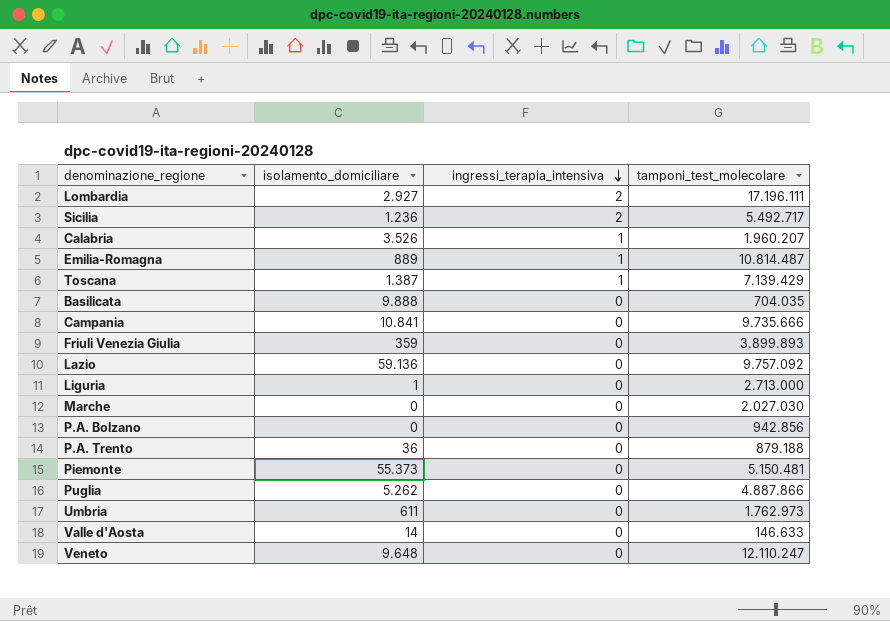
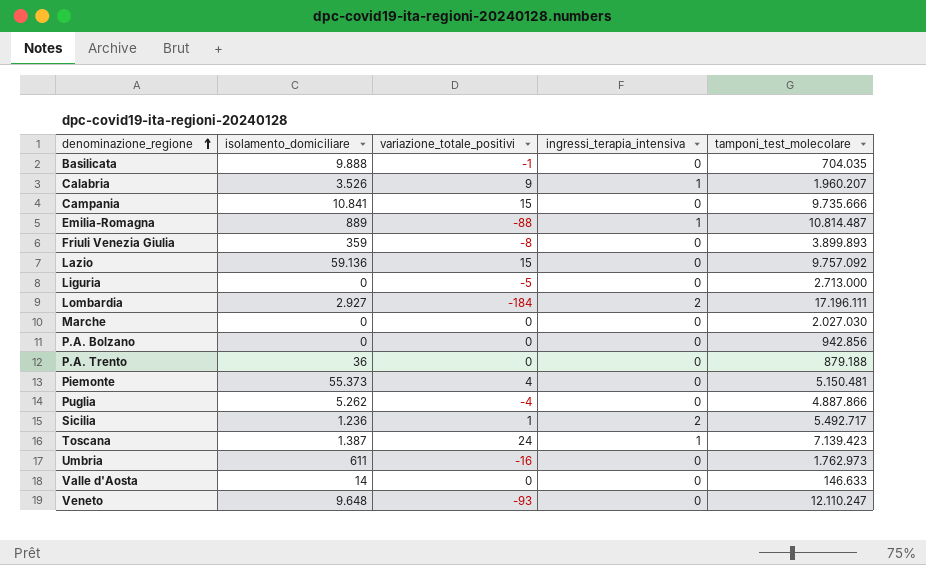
row order: ingressi_terapia_intensiva descending -> denominazione_regione ascending
column variazione_totale_positivi | position: none -> 3
Liguria | isolamento_domiciliare: 1 -> 0
Toscana | tamponi_test_molecolare: 7.139.429 -> 7.139.423

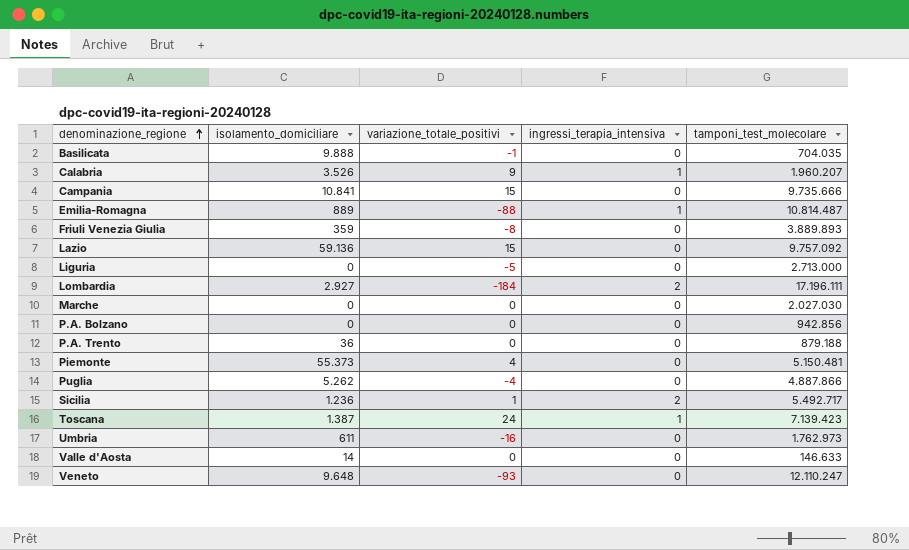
Friuli Venezia Giulia | tamponi_test_molecolare: 3.899.893 -> 3.889.893

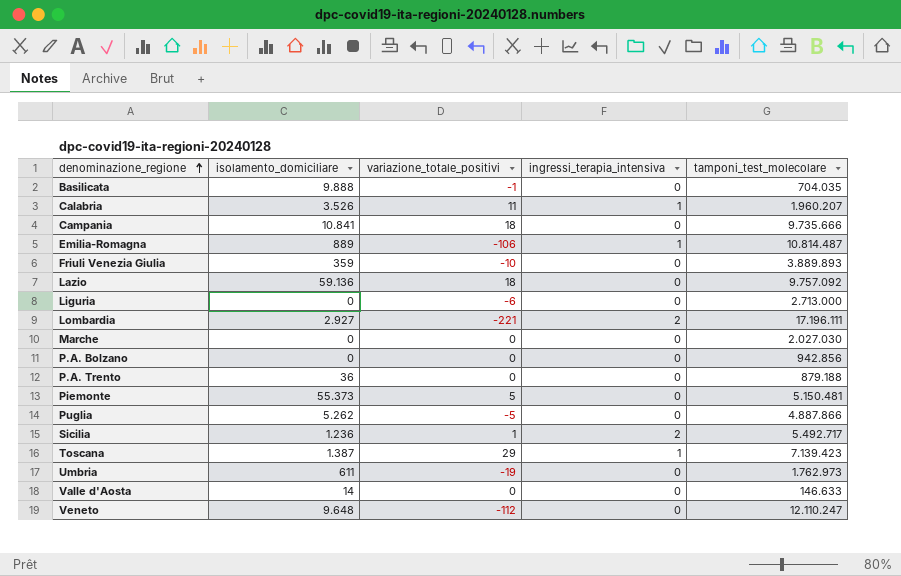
Calabria | variazione_totale_positivi: 9 -> 11
Campania | variazione_totale_positivi: 15 -> 18
Emilia-Romagna | variazione_totale_positivi: -88 -> -106
Friuli Venezia Giulia | variazione_totale_positivi: -8 -> -10
Lazio | variazione_totale_positivi: 15 -> 18
Liguria | variazione_totale_positivi: -5 -> -6
Lombardia | variazione_totale_positivi: -184 -> -221
Piemonte | variazione_totale_positivi: 4 -> 5
Puglia | variazione_totale_positivi: -4 -> -5
Toscana | variazione_totale_positivi: 24 -> 29
Umbria | variazione_totale_positivi: -16 -> -19
Veneto | variazione_totale_positivi: -93 -> -112

